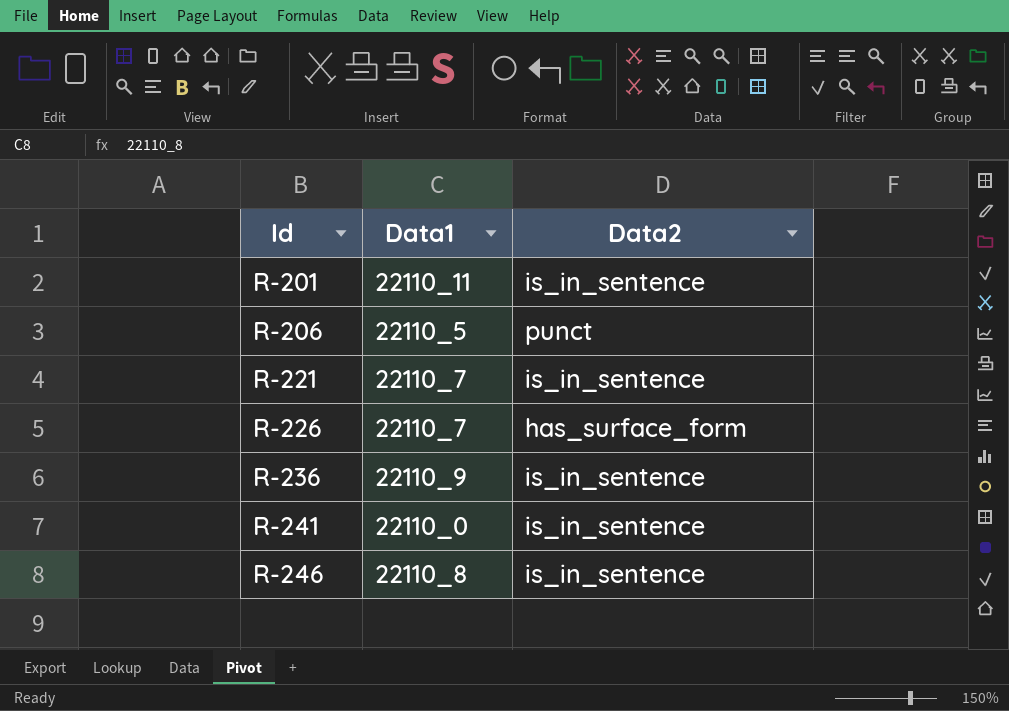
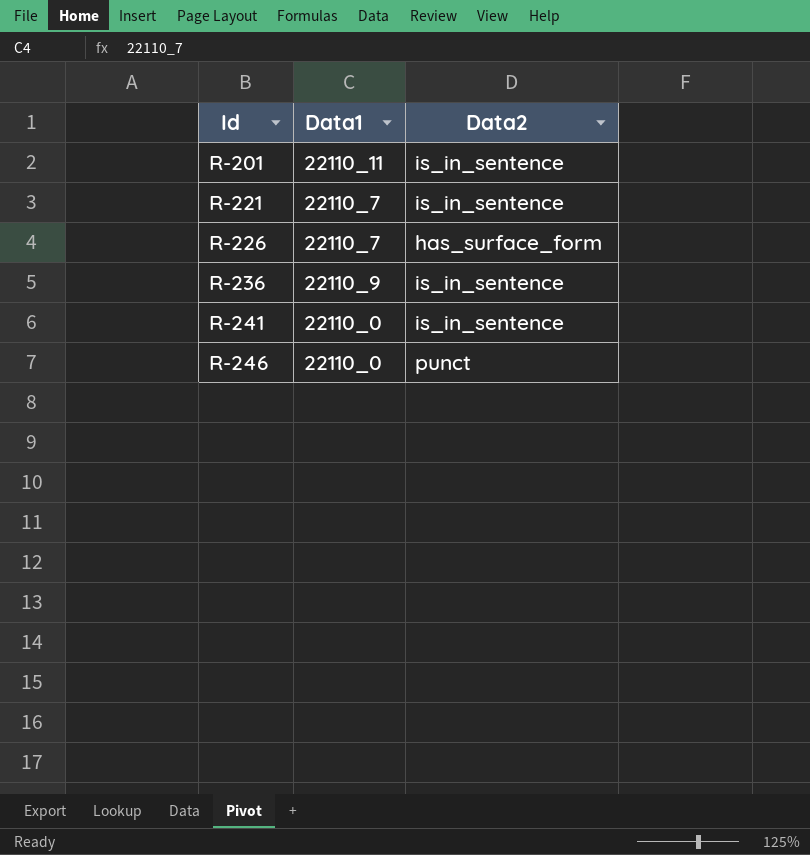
row R-206: 22110_5 | punct -> none
R-246 | Data1: 22110_8 -> 22110_0
R-246 | Data2: is_in_sentence -> punct

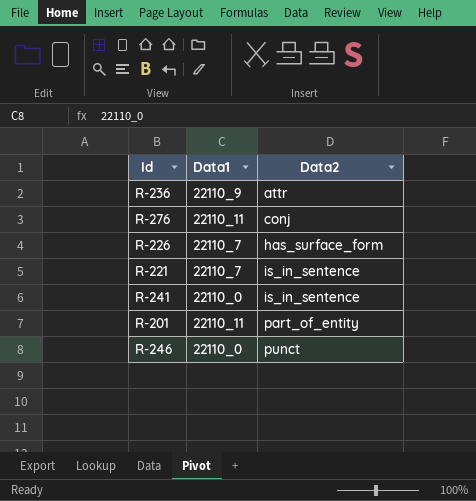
row order: Id ascending -> Data2 ascending
R-236 | Data2: is_in_sentence -> attr
row R-276: none -> 22110_11 | conj
R-201 | Data2: is_in_sentence -> part_of_entity

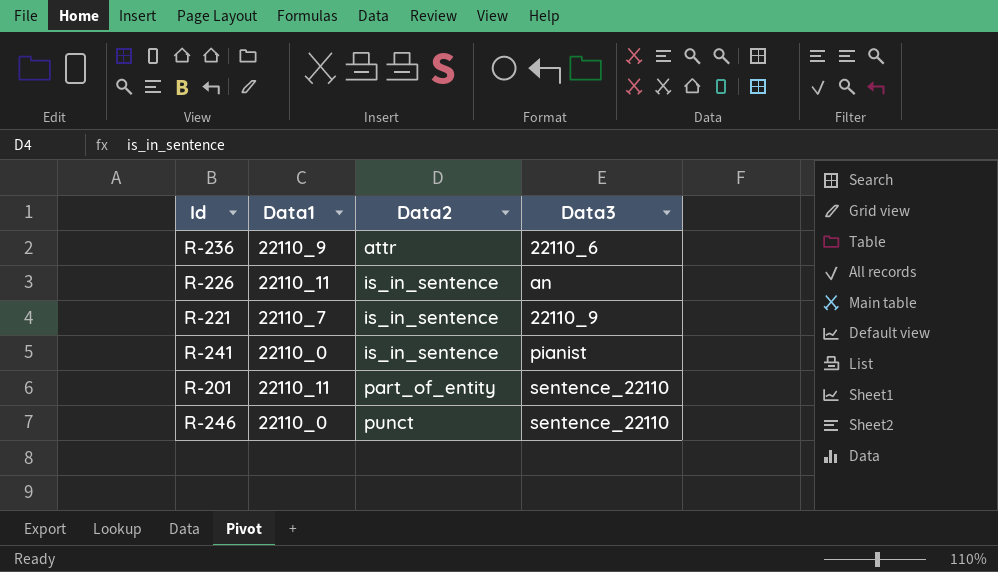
column Data3 | position: none -> 4
row R-276: 22110_11 | conj -> none
R-226 | Data1: 22110_7 -> 22110_11
R-226 | Data2: has_surface_form -> is_in_sentence

